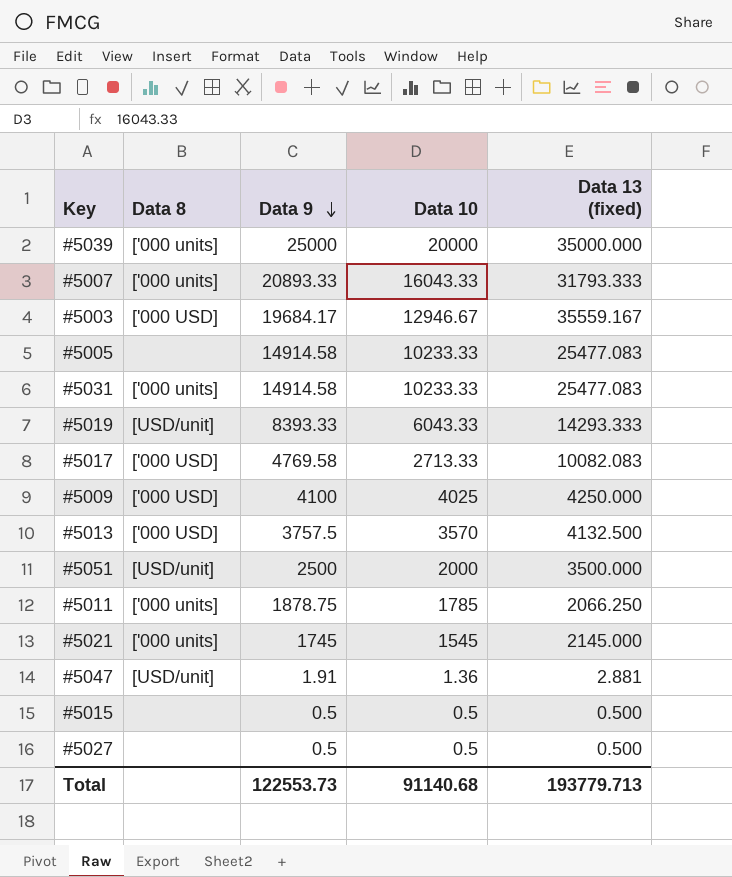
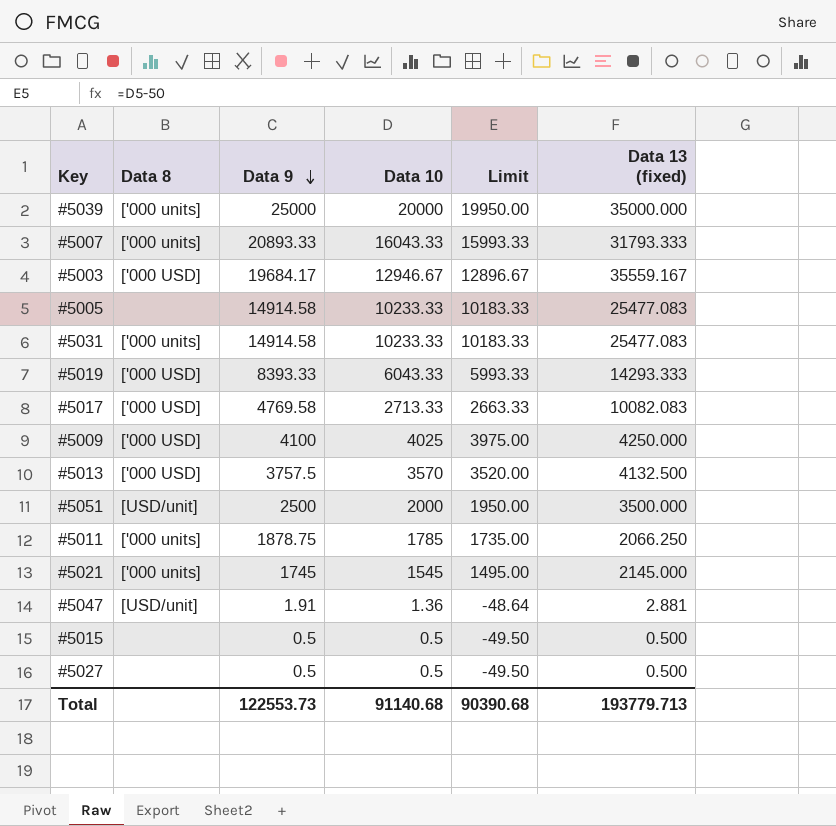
column Limit | formula: none -> [Data 10] - 50
#5019 | Data 8: [USD/unit] -> ['000 USD]

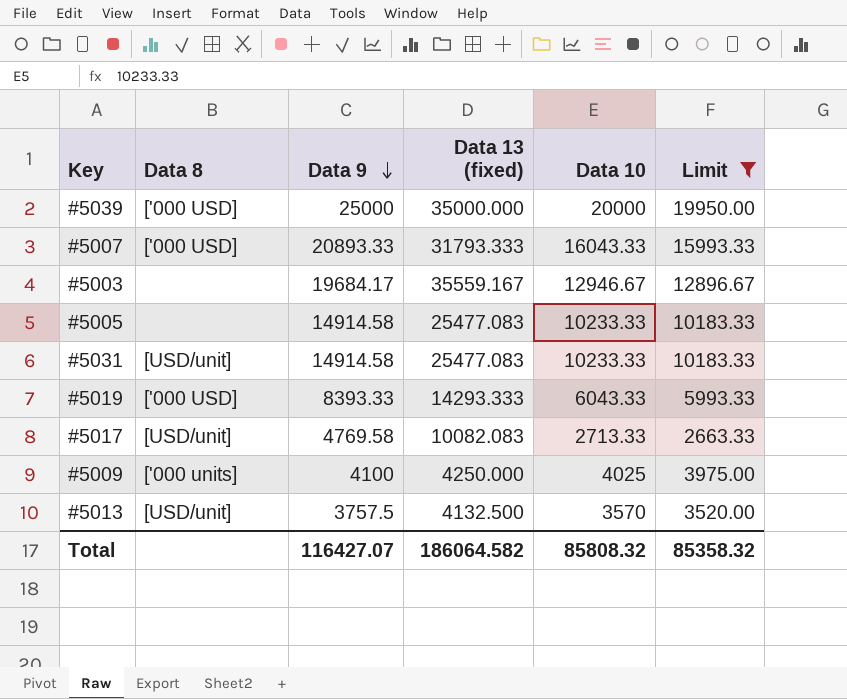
filter: none -> Limit >= 2663.33
column Data 13 (fixed) | position: 6 -> 4
#5039 | Data 8: ['000 units] -> ['000 USD]
#5007 | Data 8: ['000 units] -> ['000 USD]
#5003 | Data 8: ['000 USD] -> none
#5031 | Data 8: ['000 units] -> [USD/unit]
#5017 | Data 8: ['000 USD] -> [USD/unit]
#5009 | Data 8: ['000 USD] -> ['000 units]
#5013 | Data 8: ['000 USD] -> [USD/unit]
Total | Data 9: 122553.73 -> 116427.07
Total | Data 13 (fixed): 193779.713 -> 186064.582
Total | Data 10: 91140.68 -> 85808.32
Total | Limit: 90390.68 -> 85358.32

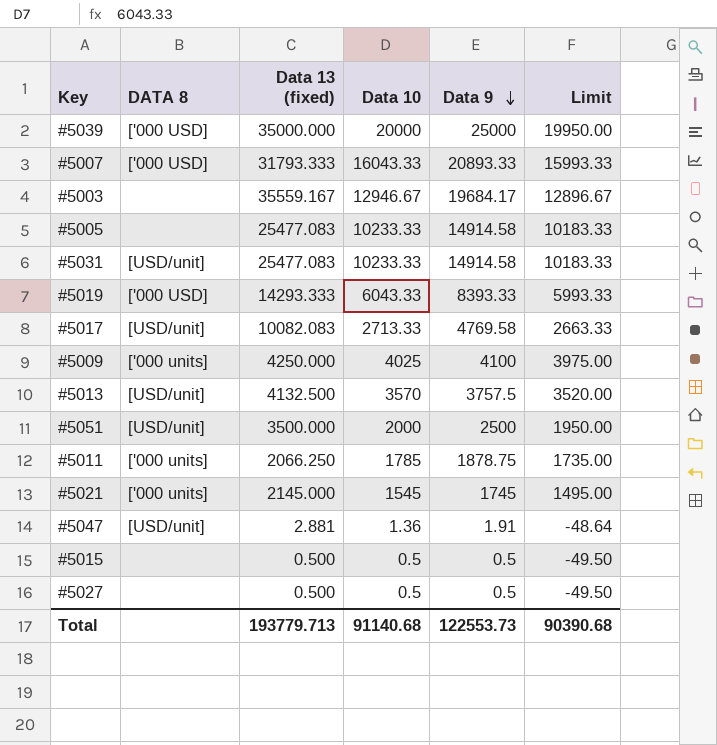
filter: Limit >= 2663.33 -> none
column name: Data 8 -> DATA 8
column Data 9 | position: 3 -> 5
Total | Data 13 (fixed): 186064.582 -> 193779.713
Total | Data 10: 85808.32 -> 91140.68
Total | Data 9: 116427.07 -> 122553.73
Total | Limit: 85358.32 -> 90390.68

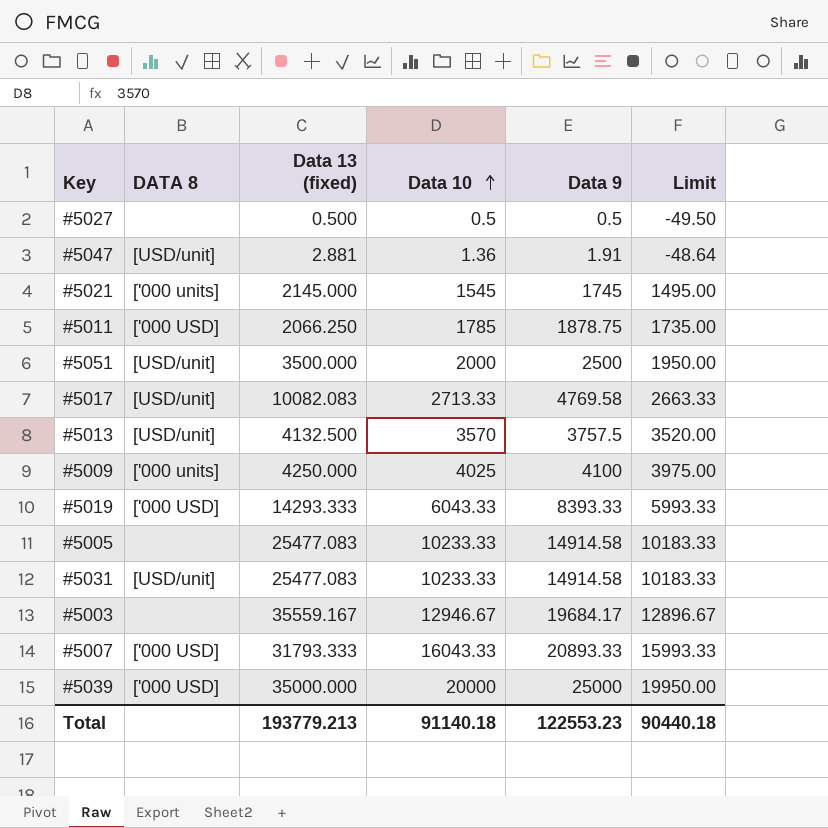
row order: Data 9 descending -> Data 10 ascending
row #5015: none | 0.500 | 0.5 | 0.5 | -49.50 -> none
#5011 | DATA 8: ['000 units] -> ['000 USD]
Total | Data 13 (fixed): 193779.713 -> 193779.213
Total | Data 10: 91140.68 -> 91140.18
Total | Data 9: 122553.73 -> 122553.23
Total | Limit: 90390.68 -> 90440.18

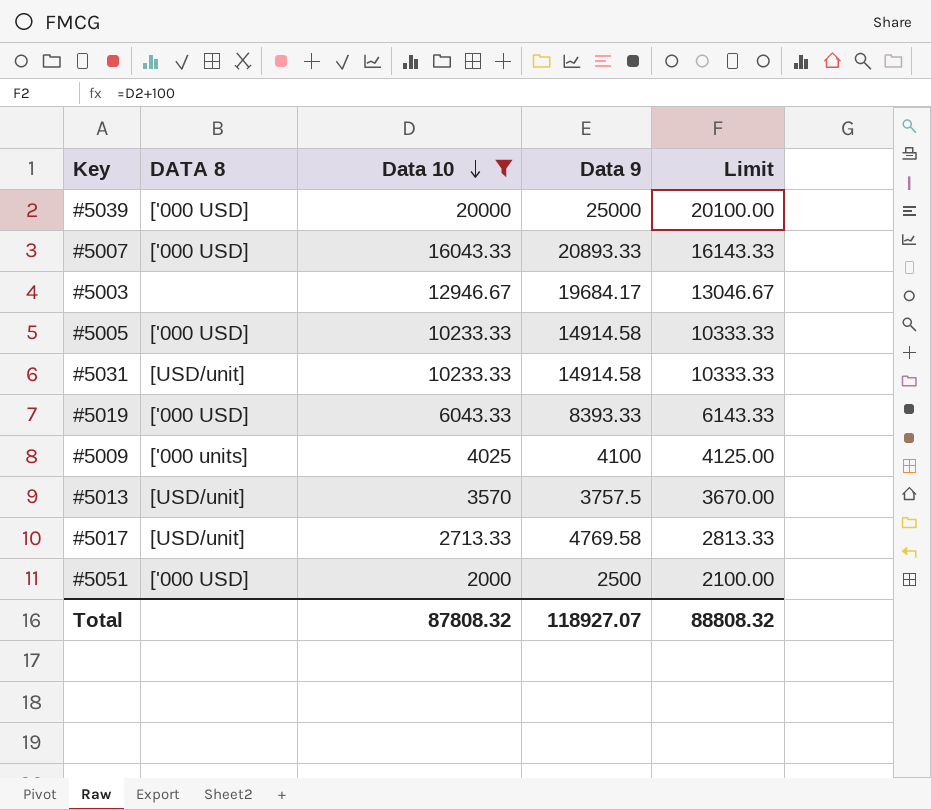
filter: none -> Data 10 >= 2000
row order: Data 10 ascending -> Data 10 descending
column Data 13 (fixed) | position: 3 -> none
column Limit | formula: [Data 10] - 50 -> [Data 10] + 100
#5005 | DATA 8: none -> ['000 USD]
#5051 | DATA 8: [USD/unit] -> ['000 USD]
Total | Data 10: 91140.18 -> 87808.32
Total | Data 9: 122553.23 -> 118927.07
Total | Limit: 90440.18 -> 88808.32

